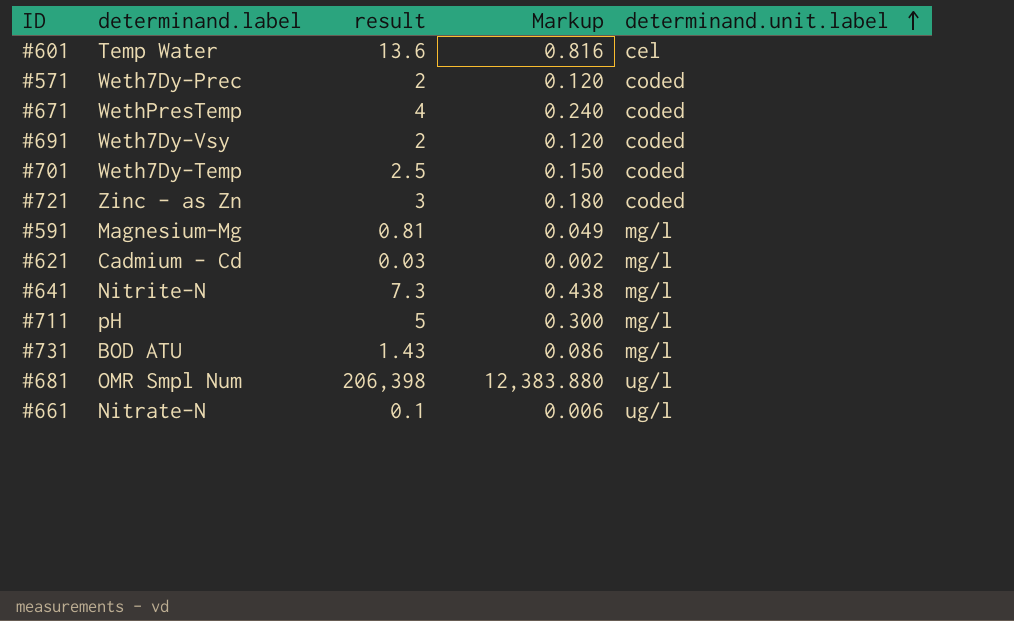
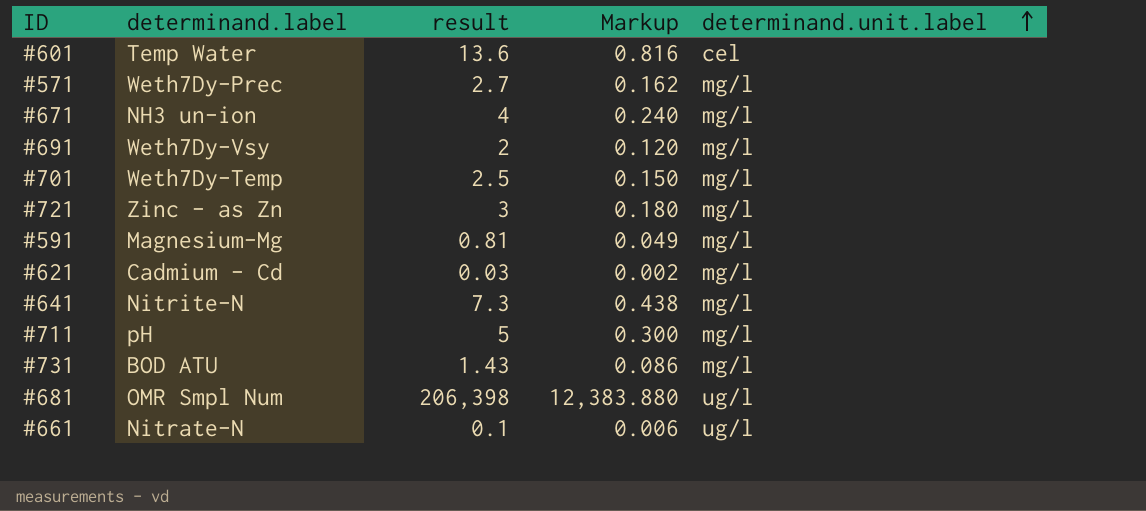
#571 | result: 2 -> 2.7
#571 | Markup: 0.120 -> 0.162
#571 | determinand.unit.label: coded -> mg/l
#671 | determinand.label: WethPresTemp -> NH3 un-ion
#671 | determinand.unit.label: coded -> mg/l
#691 | determinand.unit.label: coded -> mg/l
#701 | determinand.unit.label: coded -> mg/l
#721 | determinand.unit.label: coded -> mg/l

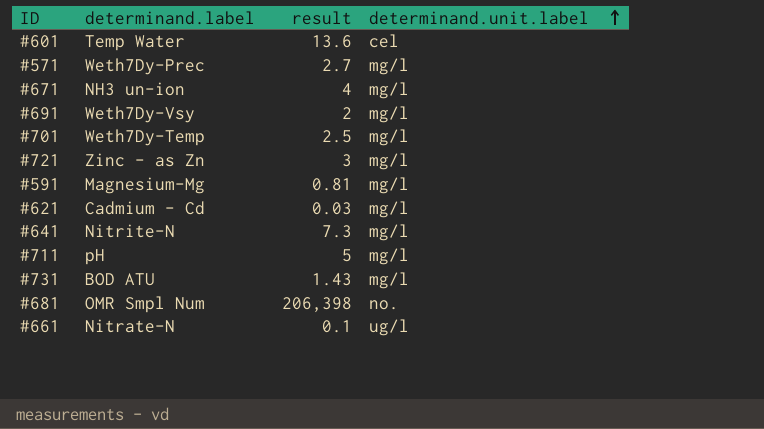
column Markup | formula: [result] * 0.06 -> none
#681 | determinand.unit.label: ug/l -> no.

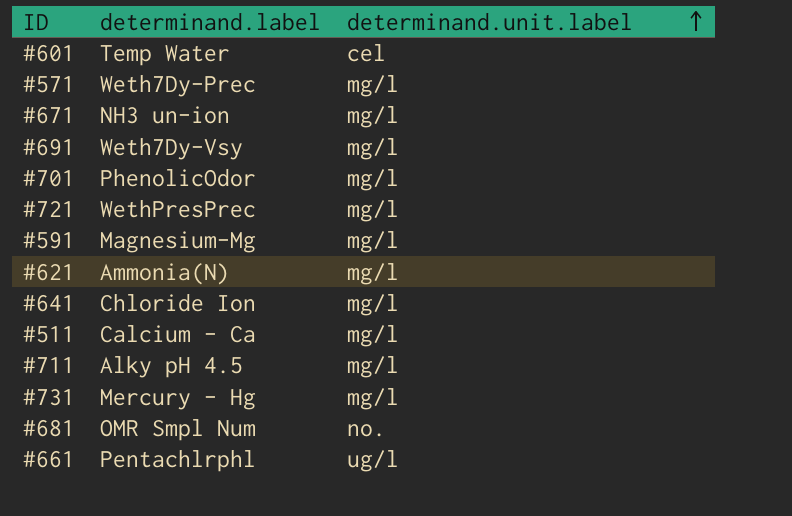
column result | position: 3 -> none
#701 | determinand.label: Weth7Dy-Temp -> PhenolicOdor
#721 | determinand.label: Zinc - as Zn -> WethPresPrec
#621 | determinand.label: Cadmium - Cd -> Ammonia(N)
#641 | determinand.label: Nitrite-N -> Chloride Ion
row #511: none -> Calcium - Ca | mg/l
#711 | determinand.label: pH -> Alky pH 4.5
#731 | determinand.label: BOD ATU -> Mercury - Hg
#661 | determinand.label: Nitrate-N -> Pentachlrphl

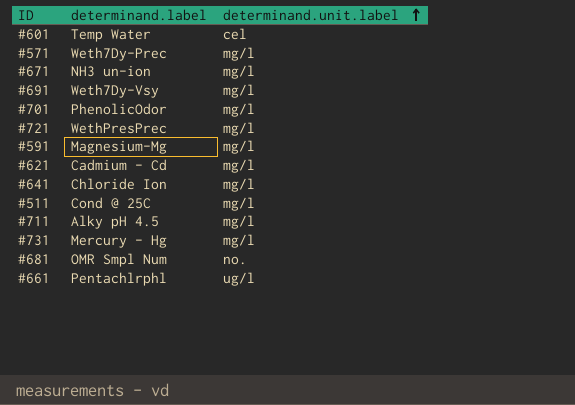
#621 | determinand.label: Ammonia(N) -> Cadmium - Cd
#511 | determinand.label: Calcium - Ca -> Cond @ 25C

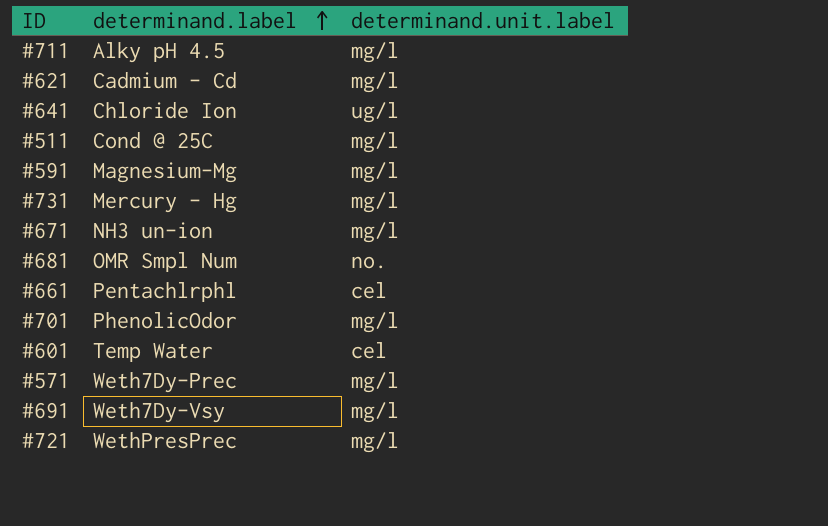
row order: determinand.unit.label ascending -> determinand.label ascending
#641 | determinand.unit.label: mg/l -> ug/l
#661 | determinand.unit.label: ug/l -> cel

